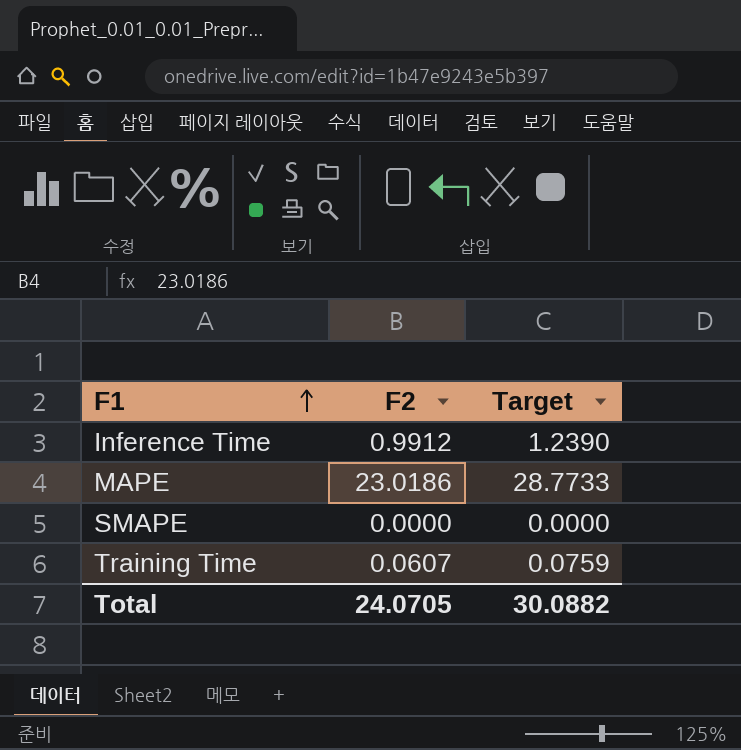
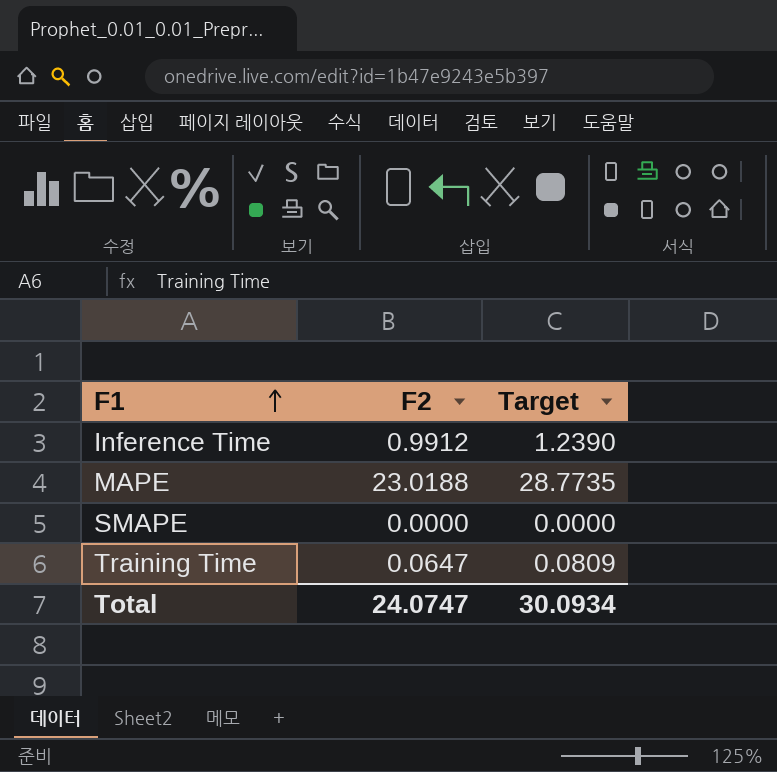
MAPE | F2: 23.0186 -> 23.0188
MAPE | Target: 28.7733 -> 28.7735
Training Time | F2: 0.0607 -> 0.0647
Training Time | Target: 0.0759 -> 0.0809
Total | F2: 24.0705 -> 24.0747
Total | Target: 30.0882 -> 30.0934

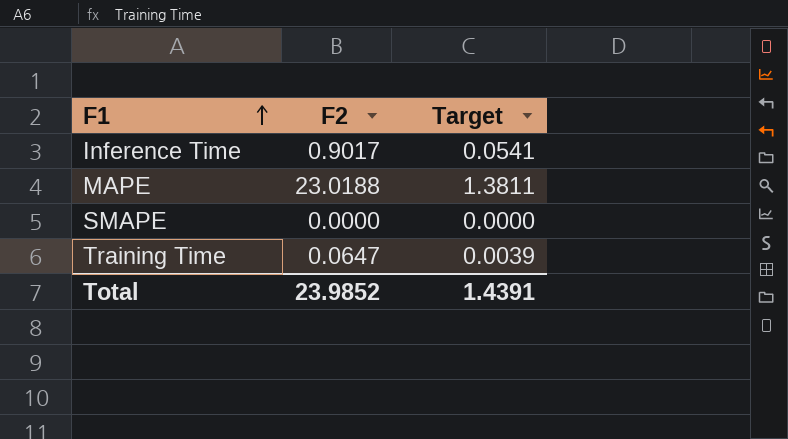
column Target | formula: [F2] * 1.25 -> [F2] * 0.06
Inference Time | F2: 0.9912 -> 0.9017
Total | F2: 24.0747 -> 23.9852
Total | Target: 30.0934 -> 1.4391

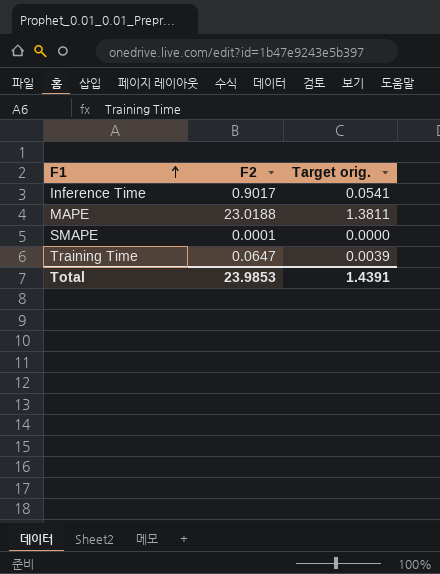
column name: Target -> Target orig.
SMAPE | F2: 0.0000 -> 0.0001
Total | F2: 23.9852 -> 23.9853

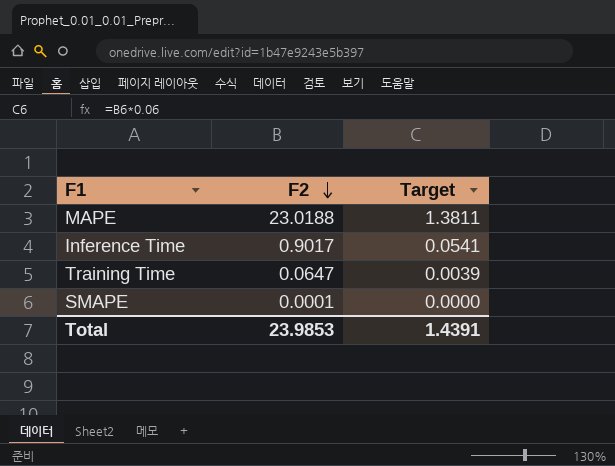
row order: F1 ascending -> F2 descending
column name: Target orig. -> Target

